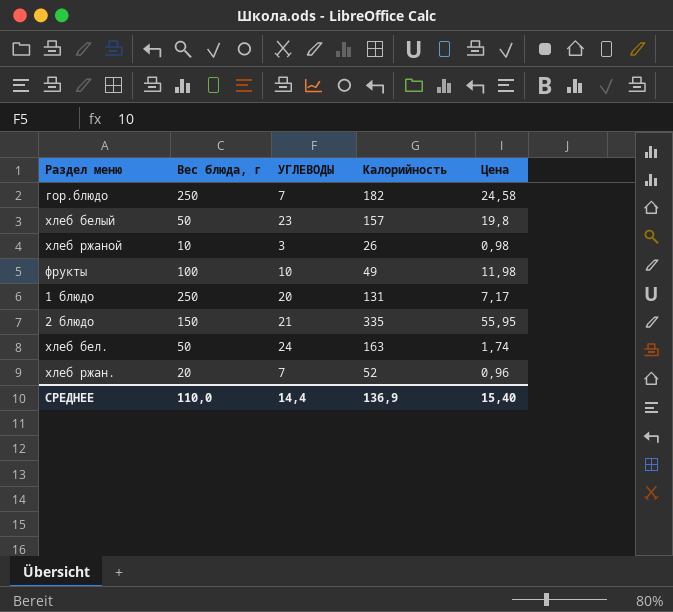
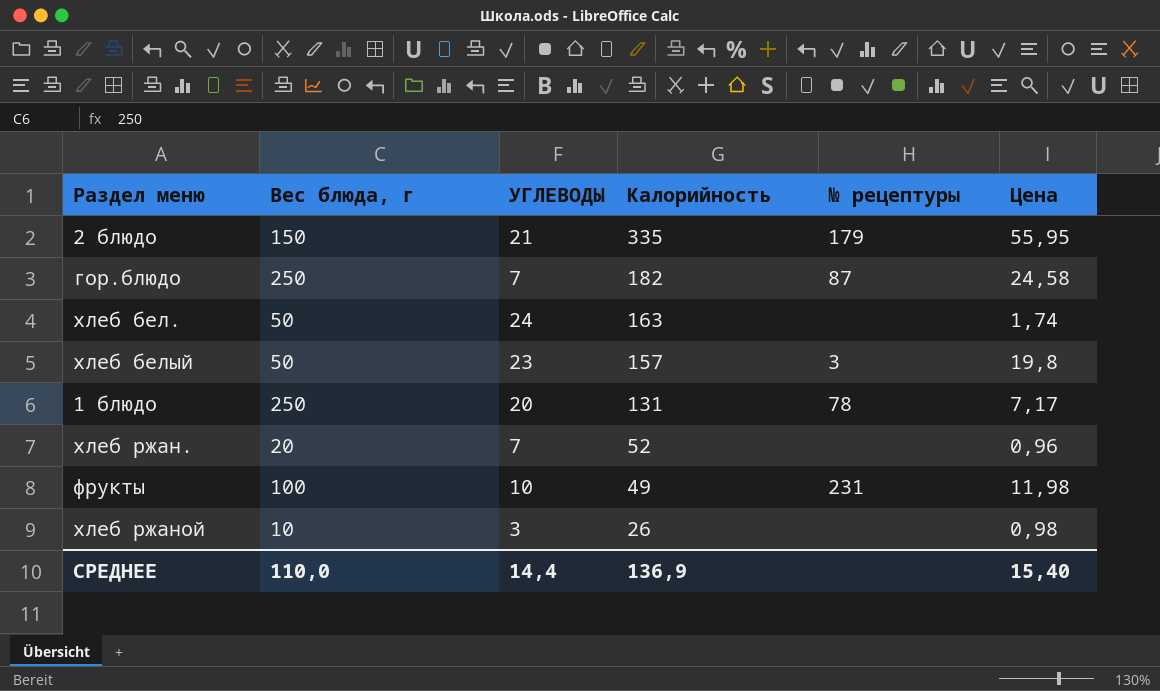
row order: none -> Калорийность descending
column № рецептуры | position: none -> 5

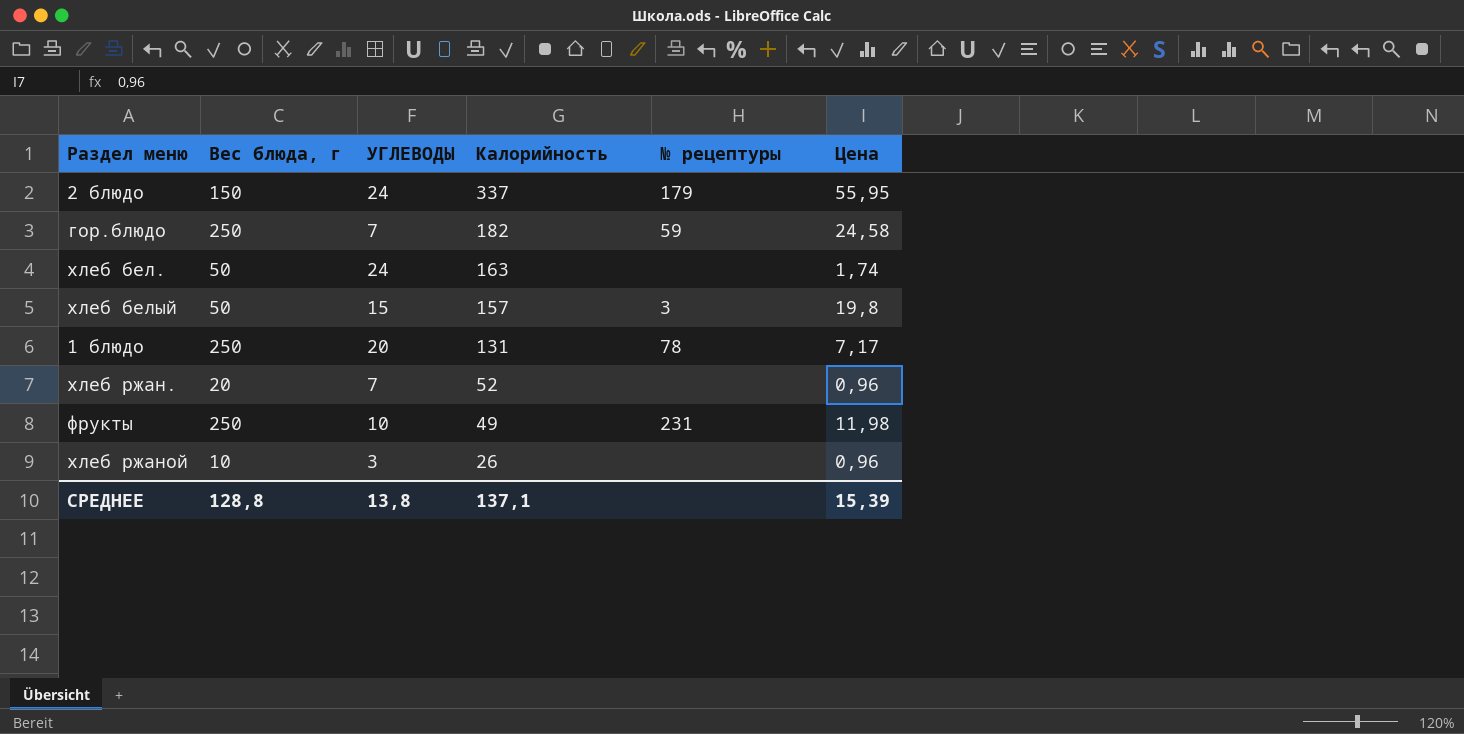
2 блюдо | УГЛЕВОДЫ: 21 -> 24
2 блюдо | Калорийность: 335 -> 337
гор.блюдо | № рецептуры: 87 -> 59
хлеб белый | УГЛЕВОДЫ: 23 -> 15
фрукты | Вес блюда, г: 100 -> 250
хлеб ржаной | Цена: 0,98 -> 0,96
СРЕДНЕЕ | Вес блюда, г: 110,0 -> 128,8
СРЕДНЕЕ | УГЛЕВОДЫ: 14,4 -> 13,8
СРЕДНЕЕ | Калорийность: 136,9 -> 137,1
СРЕДНЕЕ | Цена: 15,40 -> 15,39

